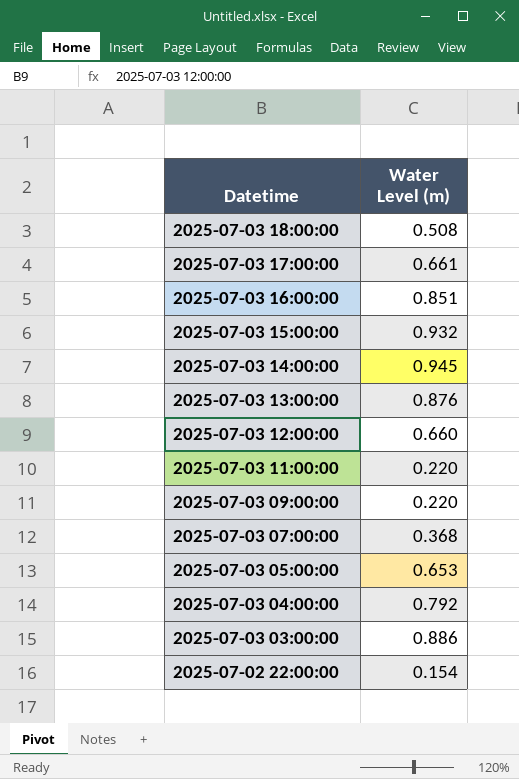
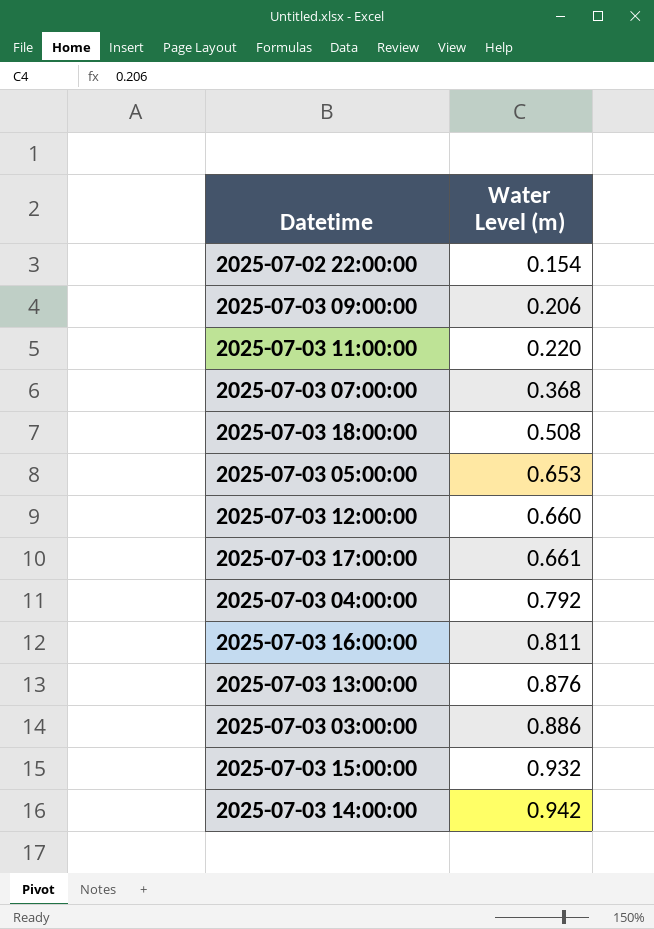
row order: Datetime descending -> Water Level (m) ascending
2025-07-03 09:00:00 | Water Level (m): 0.220 -> 0.206
2025-07-03 16:00:00 | Water Level (m): 0.851 -> 0.811
2025-07-03 14:00:00 | Water Level (m): 0.945 -> 0.942

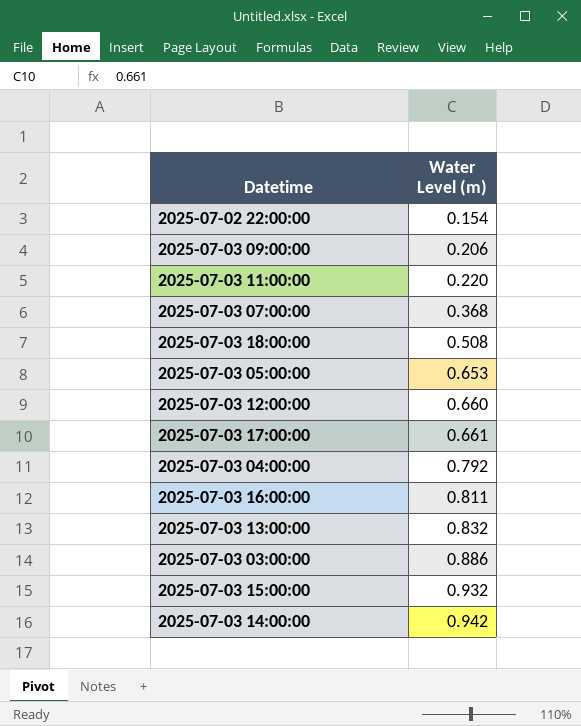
2025-07-03 13:00:00 | Water Level (m): 0.876 -> 0.832

